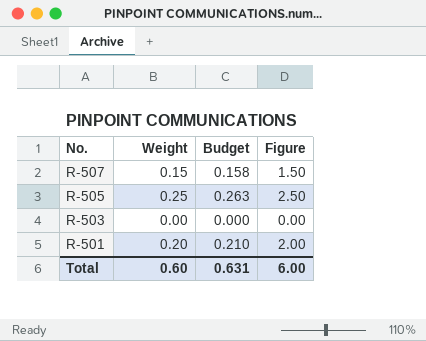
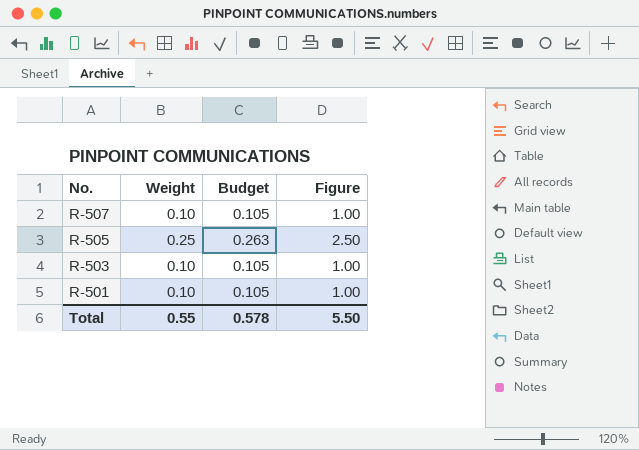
R-507 | Weight: 0.15 -> 0.10
R-507 | Budget: 0.158 -> 0.105
R-507 | Figure: 1.50 -> 1.00
R-503 | Weight: 0.00 -> 0.10
R-503 | Budget: 0.000 -> 0.105
R-503 | Figure: 0.00 -> 1.00
R-501 | Weight: 0.20 -> 0.10
R-501 | Budget: 0.210 -> 0.105
R-501 | Figure: 2.00 -> 1.00
Total | Weight: 0.60 -> 0.55
Total | Budget: 0.631 -> 0.578
Total | Figure: 6.00 -> 5.50

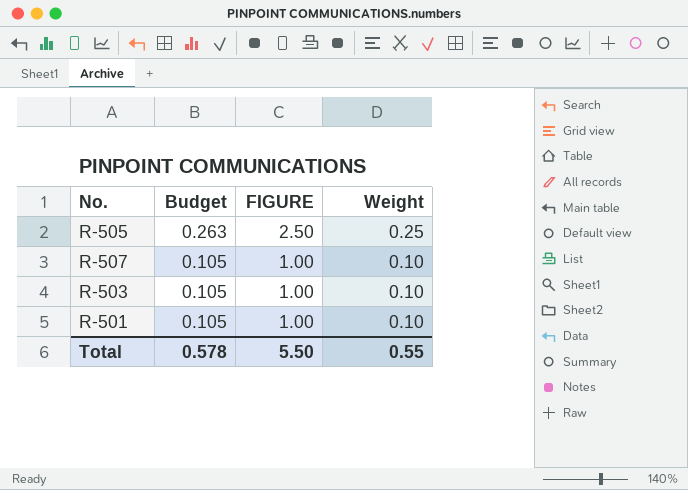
row order: No. descending -> Budget descending
column name: Figure -> FIGURE
column Weight | position: 2 -> 4

